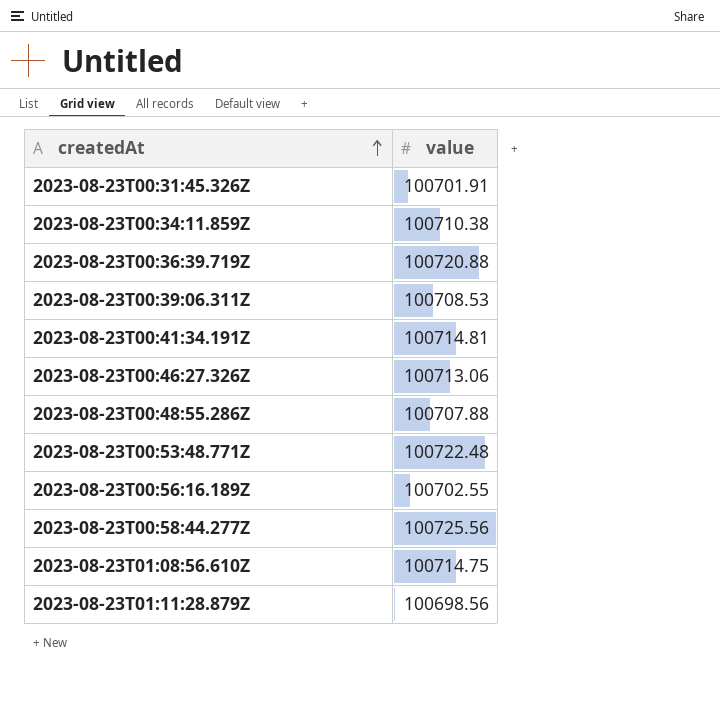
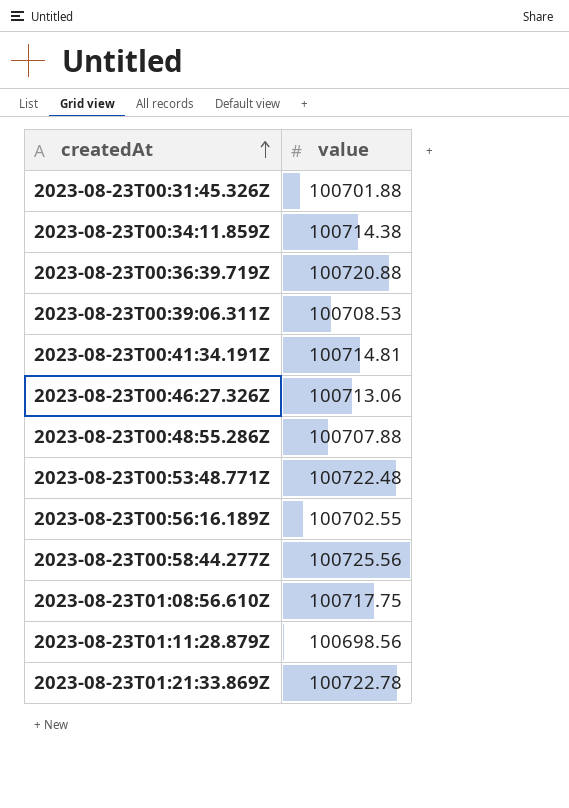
2023-08-23T00:31:45.326Z | value: 100701.91 -> 100701.88
2023-08-23T00:34:11.859Z | value: 100710.38 -> 100714.38
2023-08-23T01:08:56.610Z | value: 100714.75 -> 100717.75
row 2023-08-23T01:21:33.869Z: none -> 100722.78

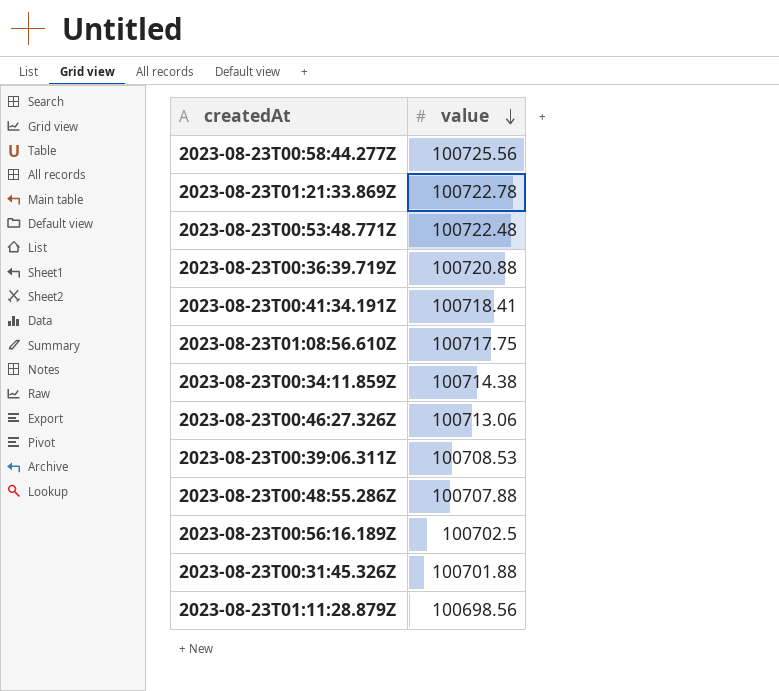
row order: createdAt ascending -> value descending
2023-08-23T00:41:34.191Z | value: 100714.81 -> 100718.41
2023-08-23T00:56:16.189Z | value: 100702.55 -> 100702.5

